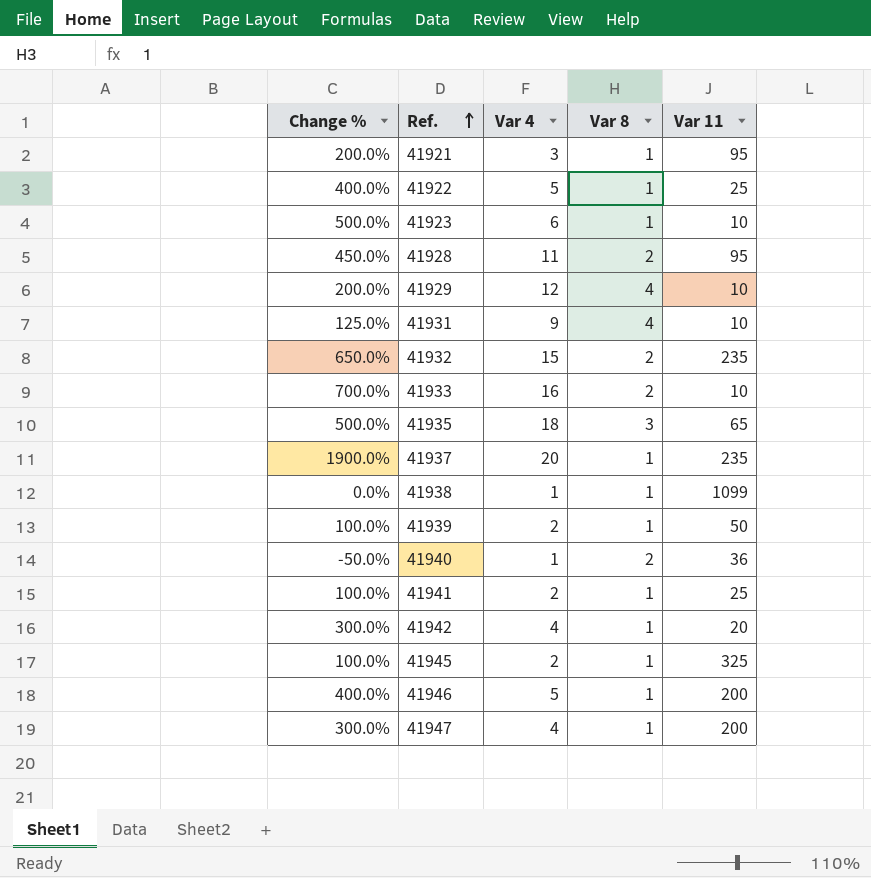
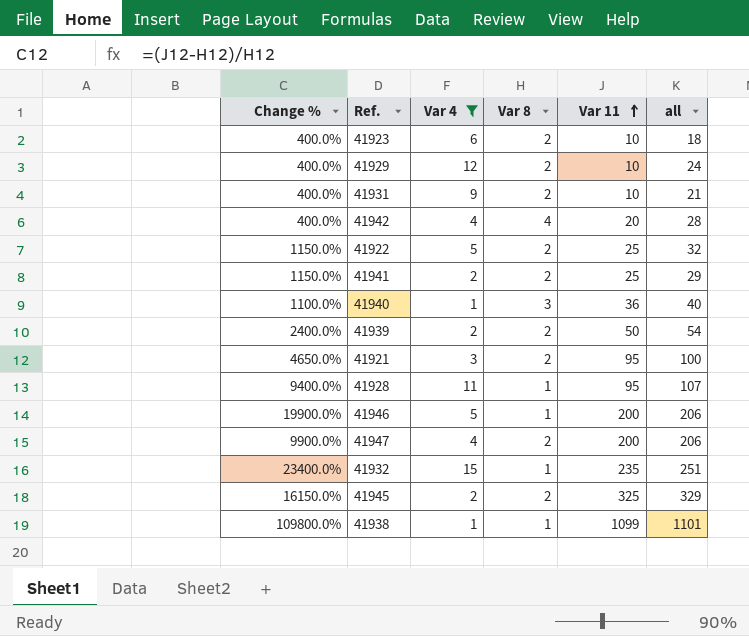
filter: none -> Var 4 <= 15
row order: Ref. ascending -> Var 11 ascending
column Change % | formula: ([Var 4] - [Var 8]) / [Var 8] -> ([Var 11] - [Var 8]) / [Var 8]
column all | formula: none -> [Var 4] + [Var 8] + [Var 11]
41923 | Var 8: 1 -> 2
41929 | Var 8: 4 -> 2
41931 | Var 8: 4 -> 2
41942 | Var 8: 1 -> 4
41922 | Var 8: 1 -> 2
41941 | Var 8: 1 -> 2
41940 | Var 8: 2 -> 3
41939 | Var 8: 1 -> 2
41921 | Var 8: 1 -> 2
41928 | Var 8: 2 -> 1
41947 | Var 8: 1 -> 2
41932 | Var 8: 2 -> 1
41945 | Var 8: 1 -> 2

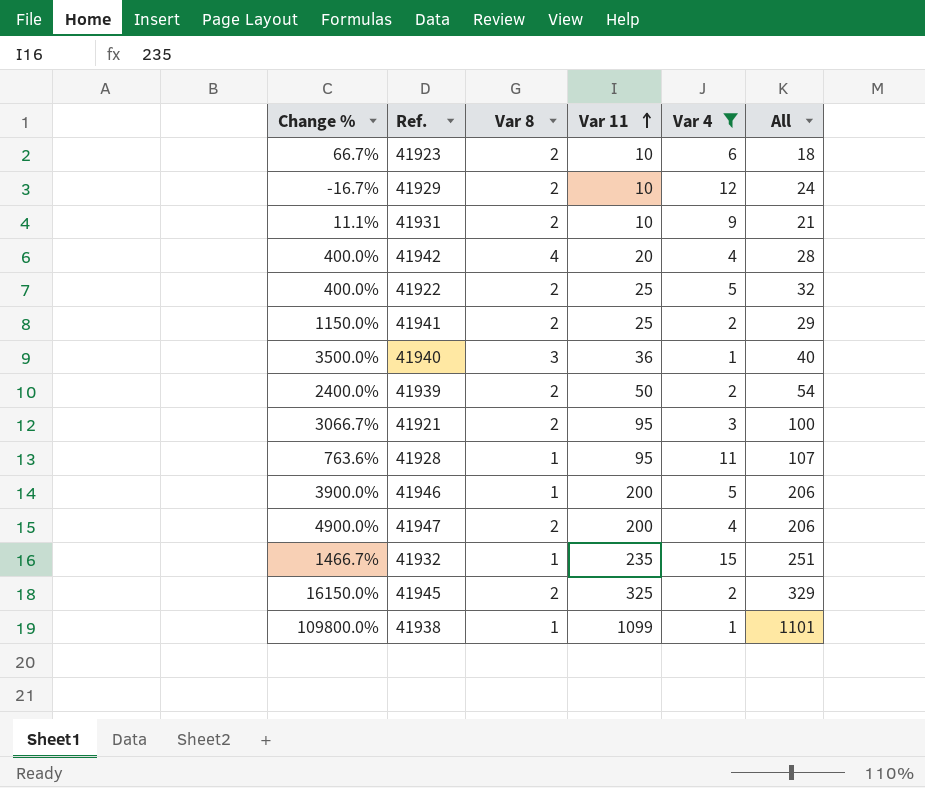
column Change % | formula: ([Var 11] - [Var 8]) / [Var 8] -> ([Var 11] - [Var 4]) / [Var 4]
column Var 4 | position: 3 -> 5
column name: all -> All

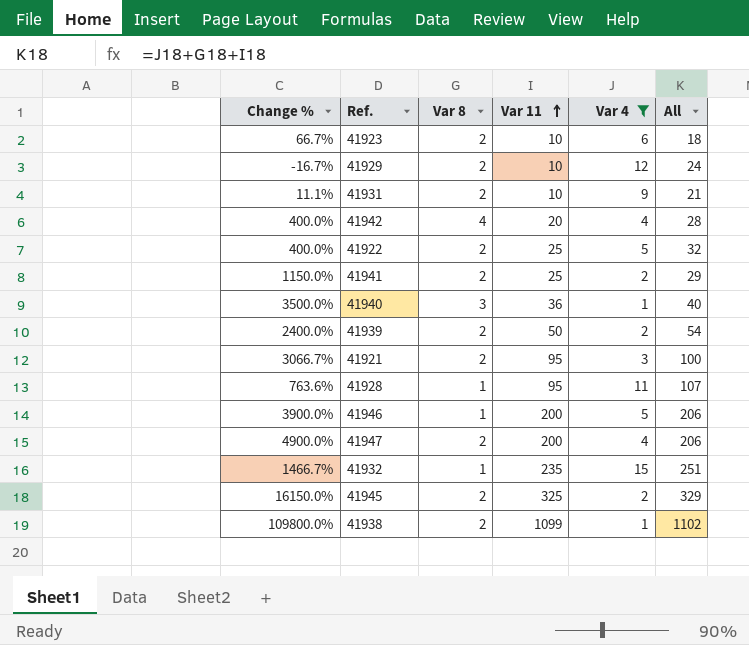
41938 | Var 8: 1 -> 2
41938 | All: 1101 -> 1102

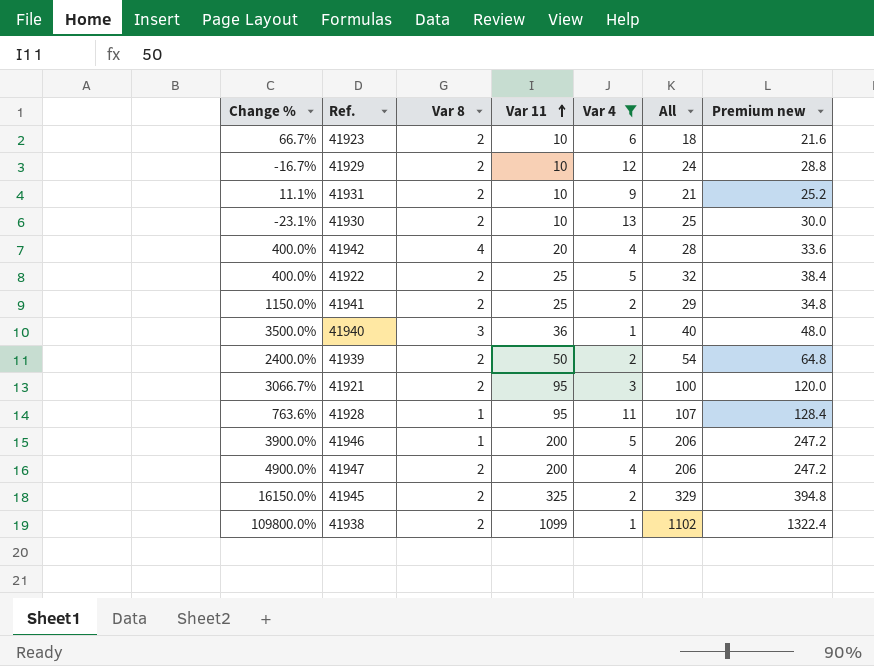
column Premium new | formula: none -> [All] * 1.2
row 41932: 1466.7% | 1 | 235 | 15 | 251 -> none
row 41930: none -> -23.1% | 2 | 10 | 13 | 25 | 30.0

